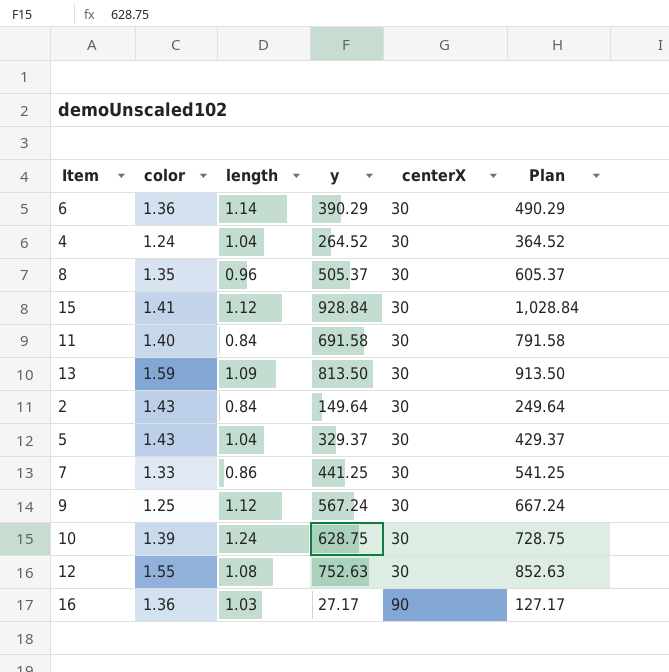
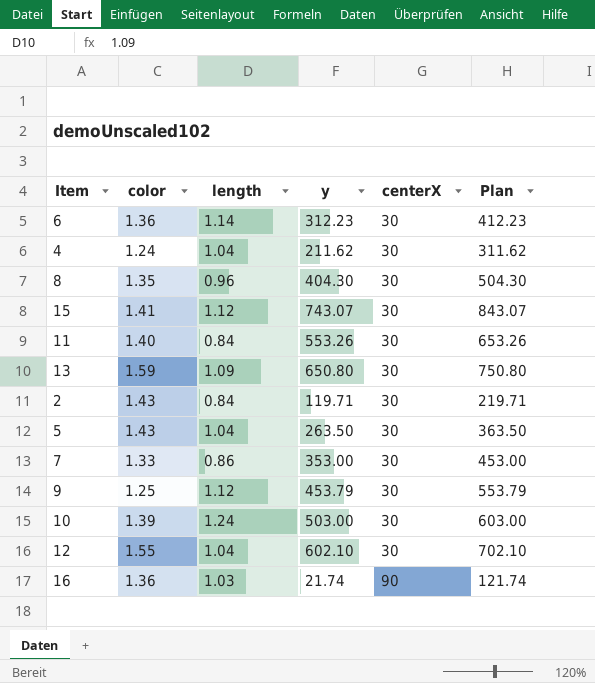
6 | y: 390.29 -> 312.23
6 | Plan: 490.29 -> 412.23
4 | y: 264.52 -> 211.62
4 | Plan: 364.52 -> 311.62
8 | y: 505.37 -> 404.30
8 | Plan: 605.37 -> 504.30
15 | y: 928.84 -> 743.07
15 | Plan: 1,028.84 -> 843.07
11 | y: 691.58 -> 553.26
11 | Plan: 791.58 -> 653.26
13 | y: 813.50 -> 650.80
13 | Plan: 913.50 -> 750.80
2 | y: 149.64 -> 119.71
2 | Plan: 249.64 -> 219.71
5 | y: 329.37 -> 263.50
5 | Plan: 429.37 -> 363.50
7 | y: 441.25 -> 353.00
7 | Plan: 541.25 -> 453.00
9 | y: 567.24 -> 453.79
9 | Plan: 667.24 -> 553.79
10 | y: 628.75 -> 503.00
10 | Plan: 728.75 -> 603.00
12 | length: 1.08 -> 1.04
12 | y: 752.63 -> 602.10
12 | Plan: 852.63 -> 702.10
16 | y: 27.17 -> 21.74
16 | Plan: 127.17 -> 121.74

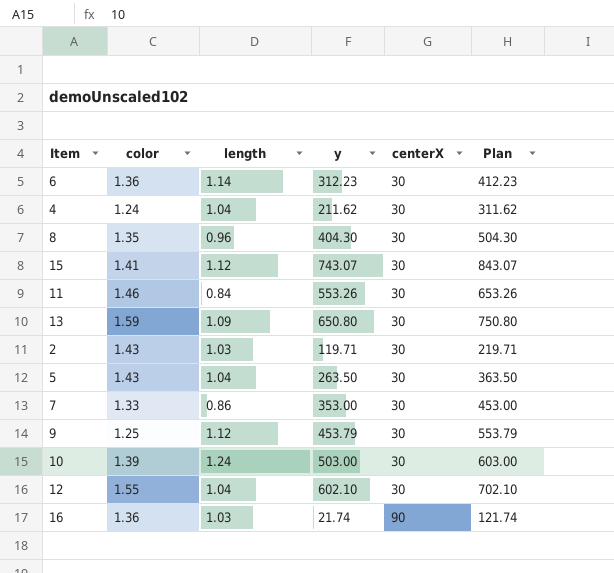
11 | color: 1.40 -> 1.46
2 | length: 0.84 -> 1.03

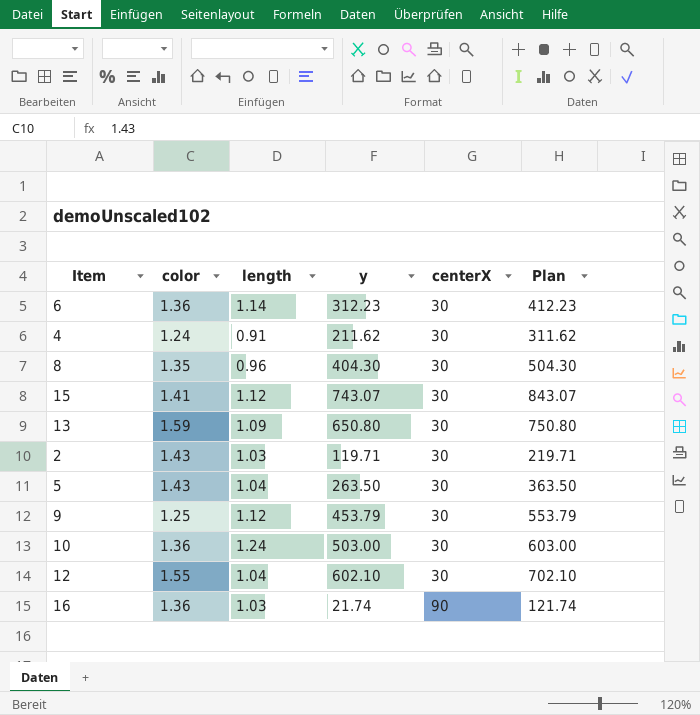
row 11: 1.46 | 0.84 | 553.26 | 30 | 653.26 -> none
row 7: 1.33 | 0.86 | 353.00 | 30 | 453.00 -> none
4 | length: 1.04 -> 0.91
10 | color: 1.39 -> 1.36

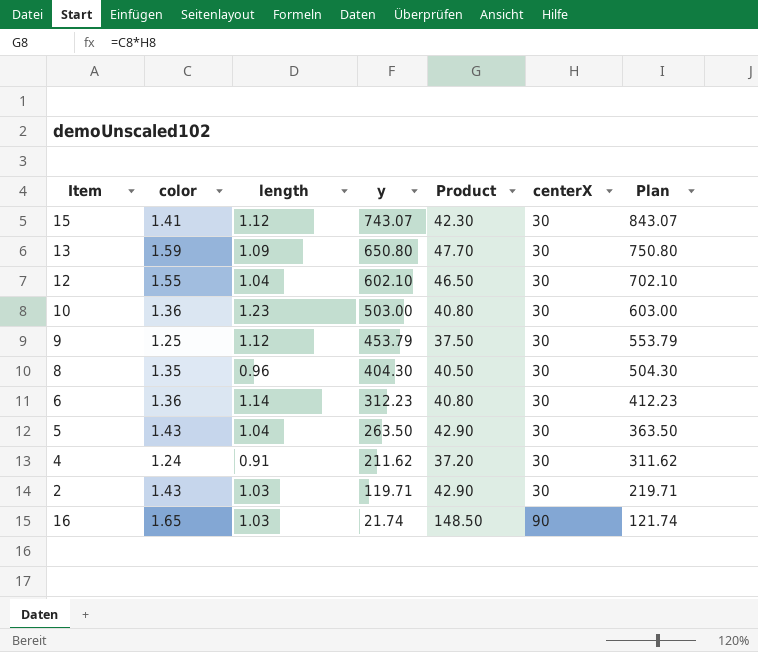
row order: centerX ascending -> y descending
column Product | formula: none -> [color] * [centerX]
10 | length: 1.24 -> 1.23
16 | color: 1.36 -> 1.65

